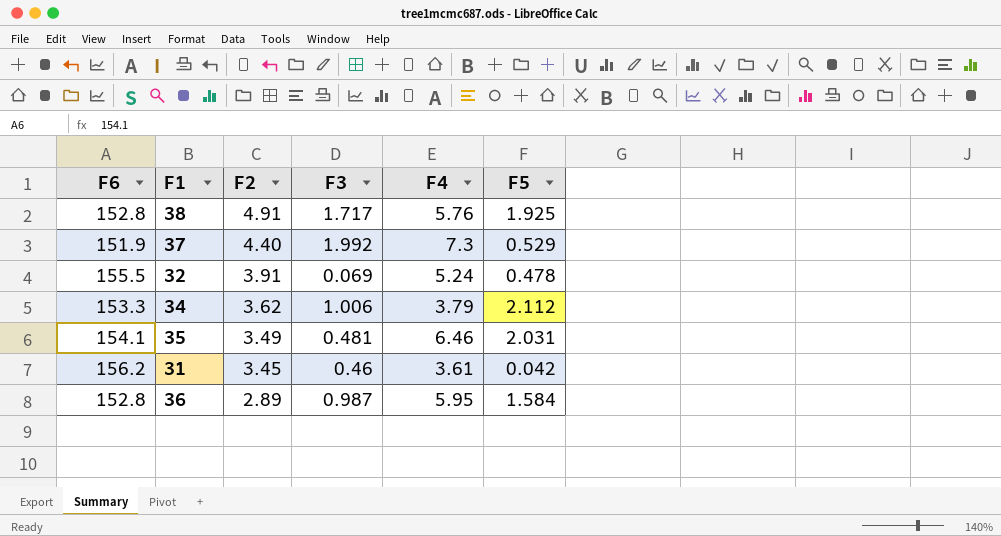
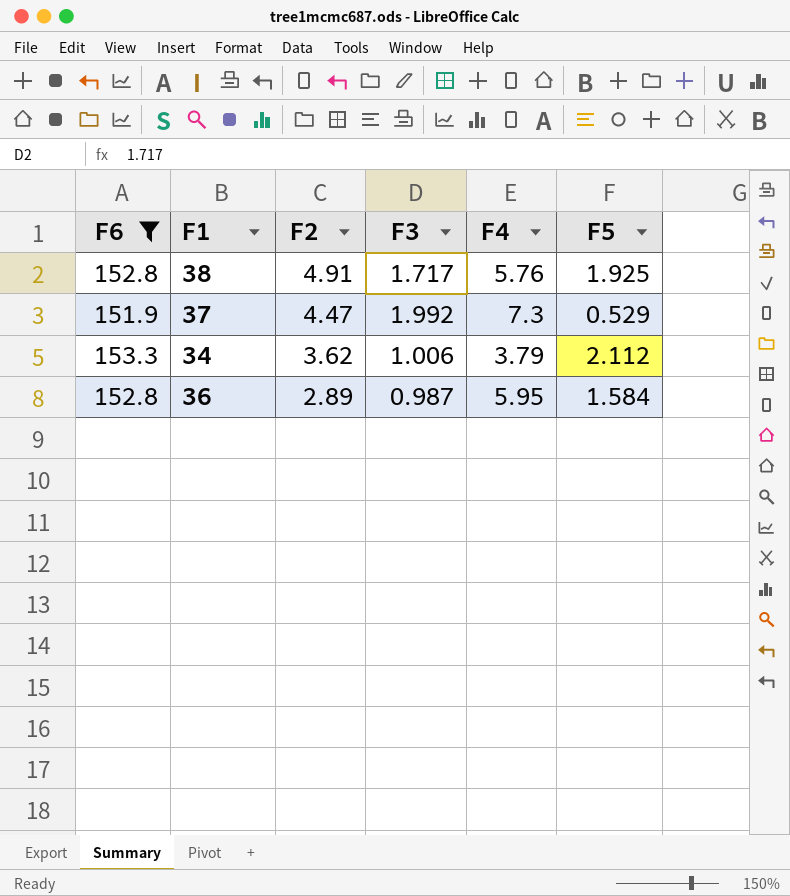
filter: none -> F6 <= 153.3
37 | F2: 4.40 -> 4.47

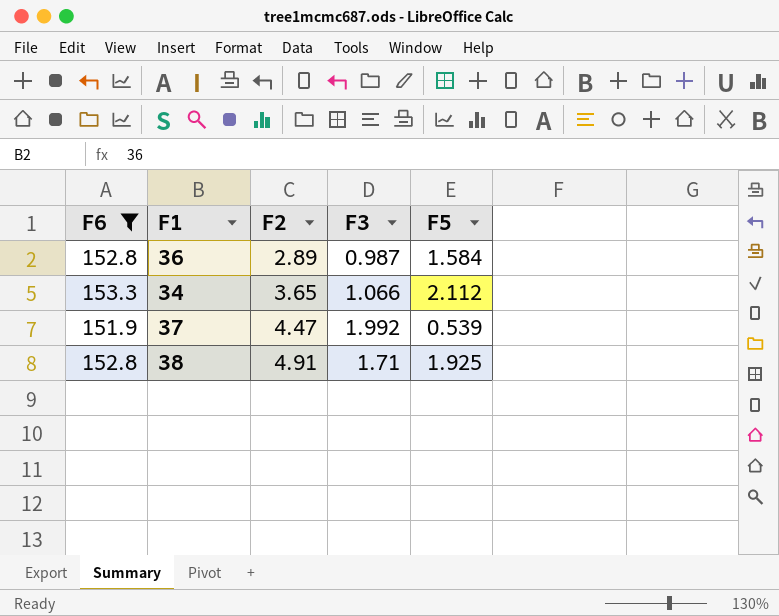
row order: F2 descending -> F2 ascending
column F4 | position: 5 -> none
34 | F2: 3.62 -> 3.65
34 | F3: 1.006 -> 1.066
37 | F5: 0.529 -> 0.539
38 | F3: 1.717 -> 1.71

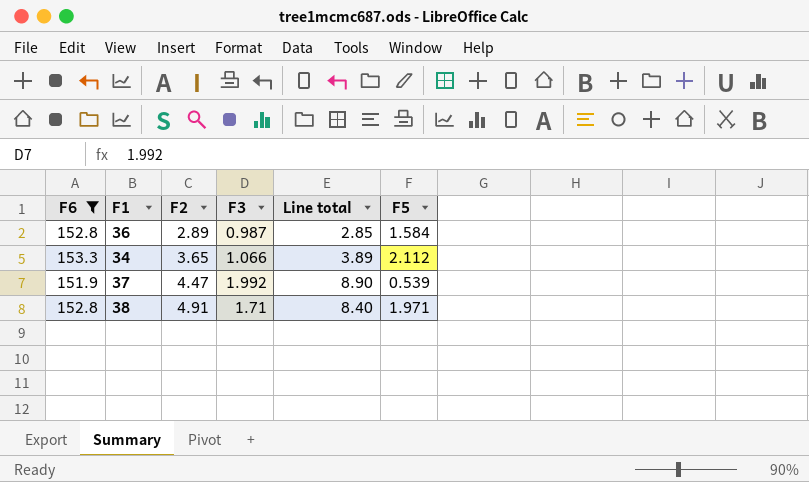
column Line total | formula: none -> [F2] * [F3]
38 | F5: 1.925 -> 1.971

